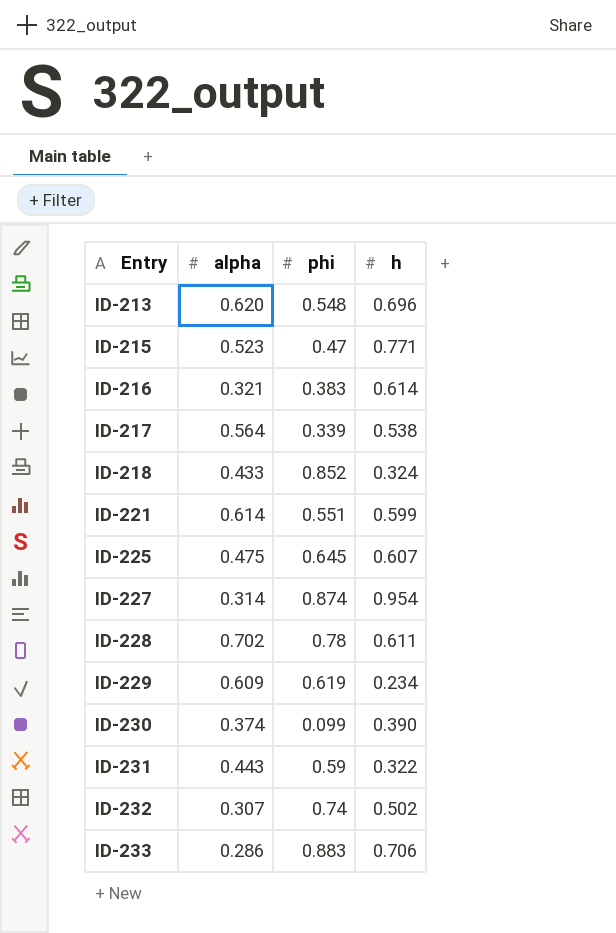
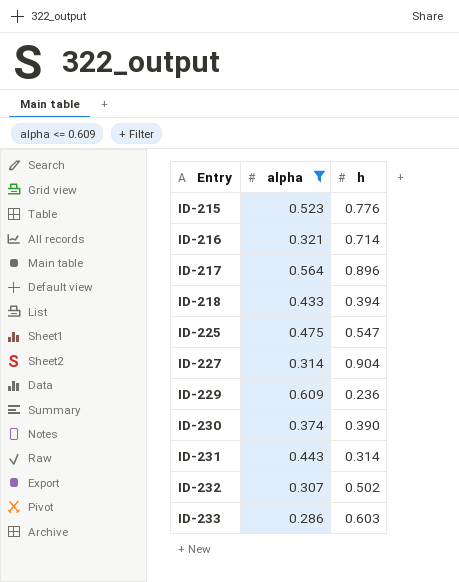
filter: none -> alpha <= 0.609
column phi | position: 3 -> none
ID-215 | h: 0.771 -> 0.776
ID-216 | h: 0.614 -> 0.714
ID-217 | h: 0.538 -> 0.896
ID-218 | h: 0.324 -> 0.394
ID-225 | h: 0.607 -> 0.547
ID-227 | h: 0.954 -> 0.904
ID-229 | h: 0.234 -> 0.236
ID-231 | h: 0.322 -> 0.314
ID-233 | h: 0.706 -> 0.603

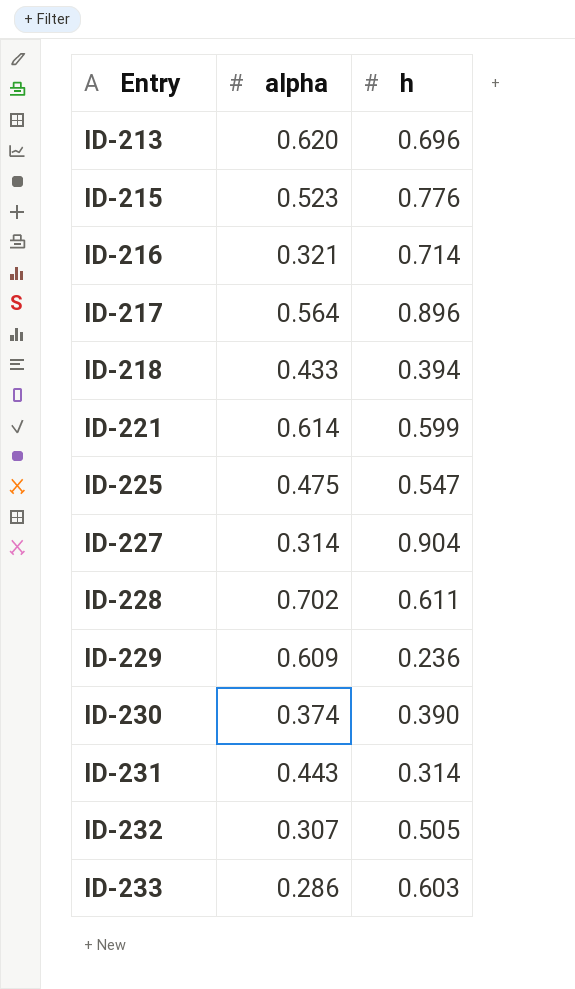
filter: alpha <= 0.609 -> none
ID-232 | h: 0.502 -> 0.505

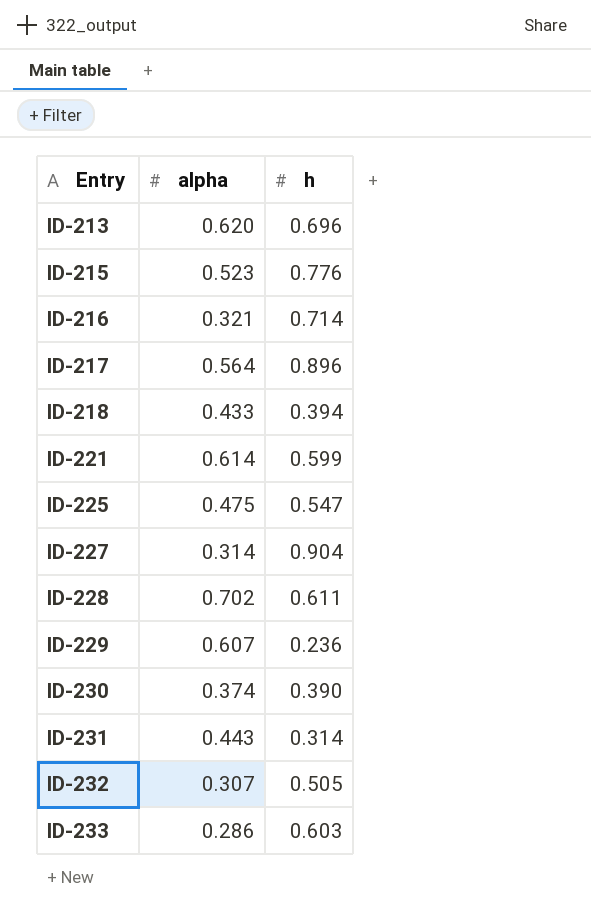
ID-229 | alpha: 0.609 -> 0.607

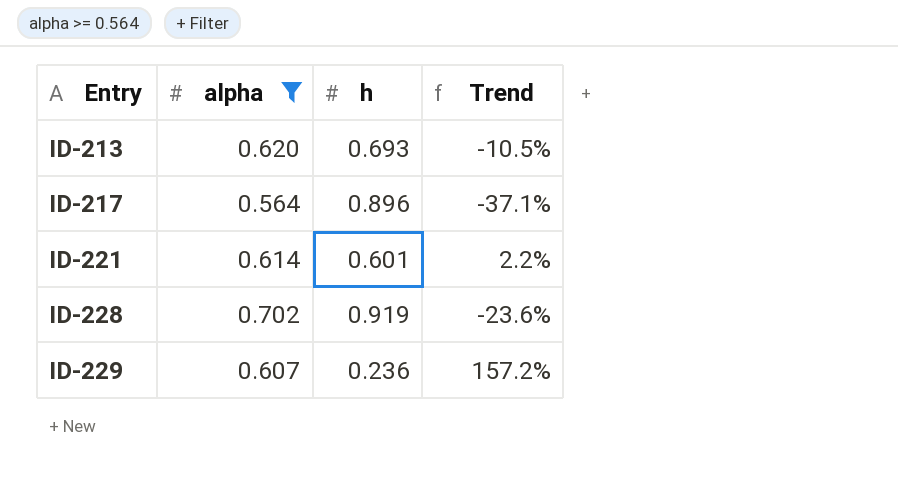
filter: none -> alpha >= 0.564
column Trend | formula: none -> ([alpha] - [h]) / [h]
ID-213 | h: 0.696 -> 0.693
ID-221 | h: 0.599 -> 0.601
ID-228 | h: 0.611 -> 0.919

